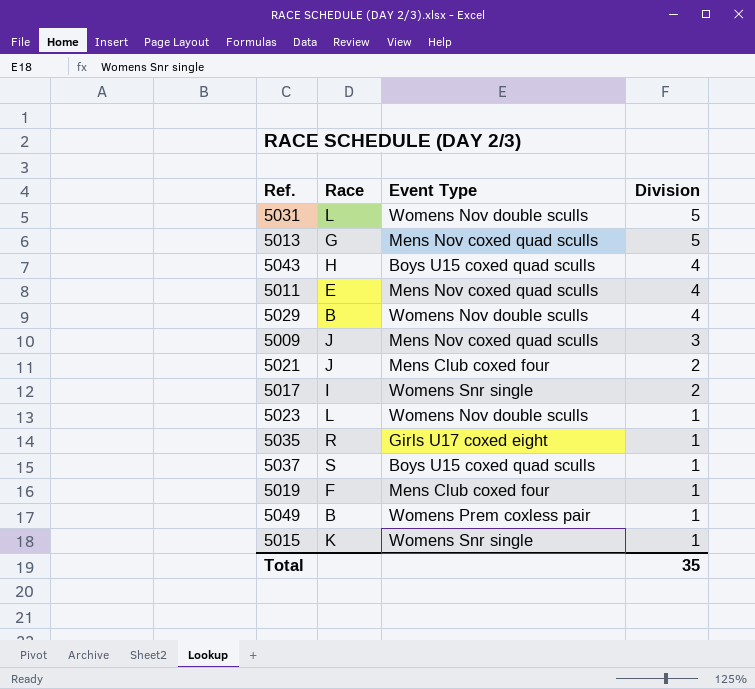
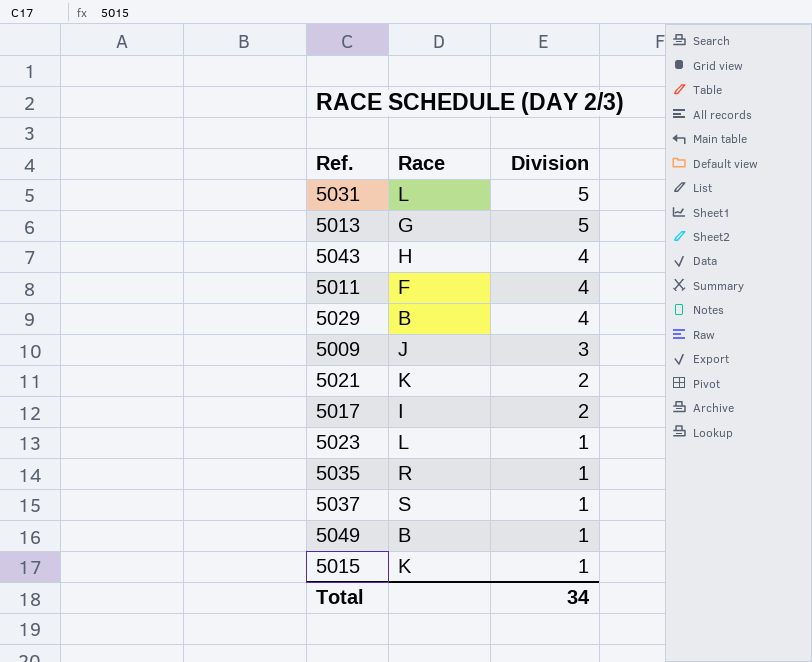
column Event Type | position: 3 -> none
row 5019: F | Mens Club coxed four | 1 -> none
5011 | Race: E -> F
5021 | Race: J -> K
Total | Division: 35 -> 34

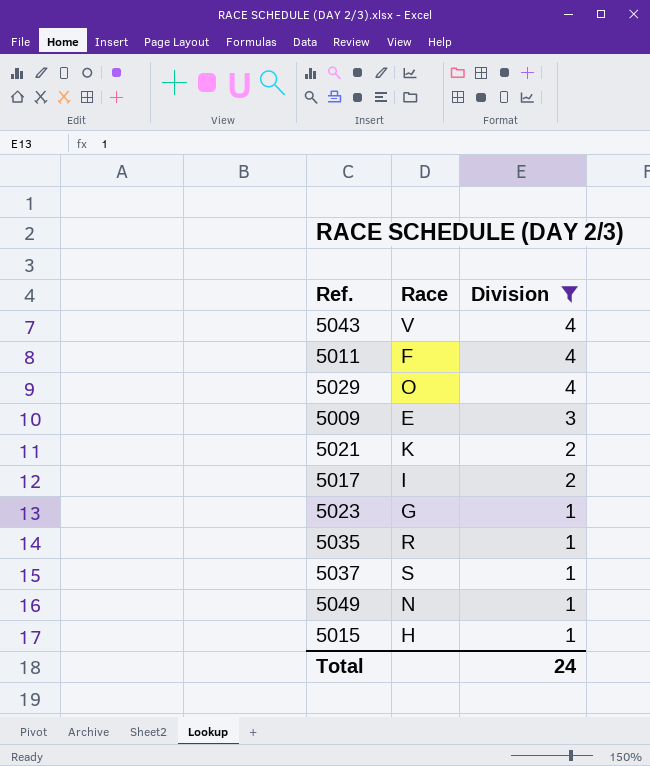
filter: none -> Division != 5
5043 | Race: H -> V
5029 | Race: B -> O
5009 | Race: J -> E
5023 | Race: L -> G
5049 | Race: B -> N
5015 | Race: K -> H
Total | Division: 34 -> 24

